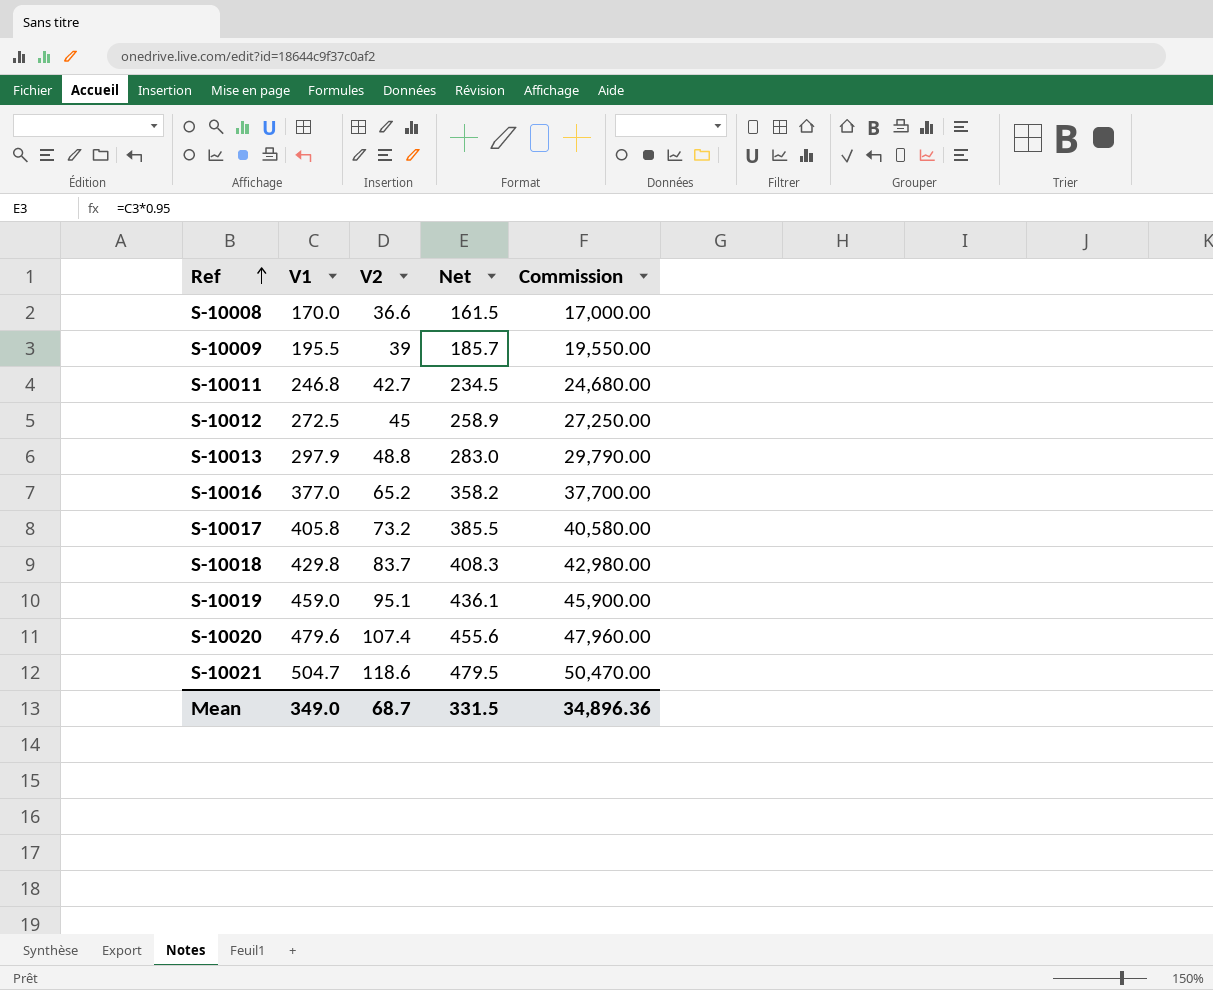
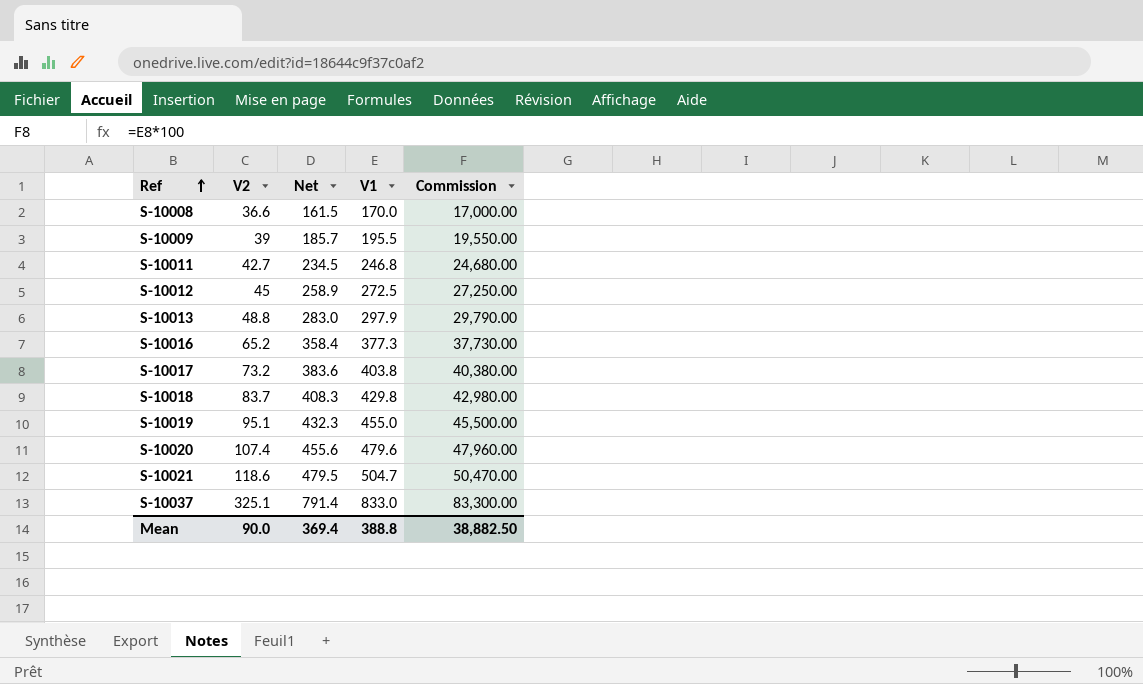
column V1 | position: 2 -> 4
S-10016 | Net: 358.2 -> 358.4
S-10016 | V1: 377.0 -> 377.3
S-10016 | Commission: 37,700.00 -> 37,730.00
S-10017 | Net: 385.5 -> 383.6
S-10017 | V1: 405.8 -> 403.8
S-10017 | Commission: 40,580.00 -> 40,380.00
S-10019 | Net: 436.1 -> 432.3
S-10019 | V1: 459.0 -> 455.0
S-10019 | Commission: 45,900.00 -> 45,500.00
row S-10037: none -> 325.1 | 791.4 | 833.0 | 83,300.00
Mean | V2: 68.7 -> 90.0
Mean | Net: 331.5 -> 369.4
Mean | V1: 349.0 -> 388.8
Mean | Commission: 34,896.36 -> 38,882.50

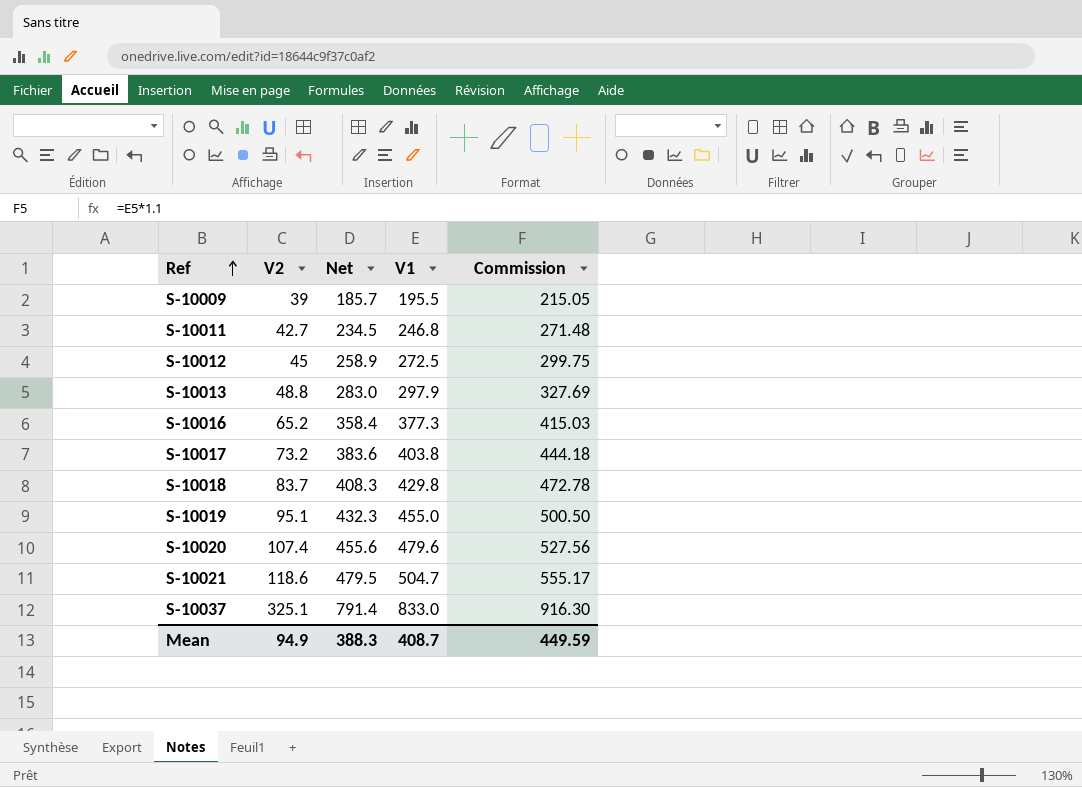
column Commission | formula: [V1] * 100 -> [V1] * 1.1
row S-10008: 36.6 | 161.5 | 170.0 | 17,000.00 -> none
Mean | V2: 90.0 -> 94.9
Mean | Net: 369.4 -> 388.3
Mean | V1: 388.8 -> 408.7
Mean | Commission: 38,882.50 -> 449.59

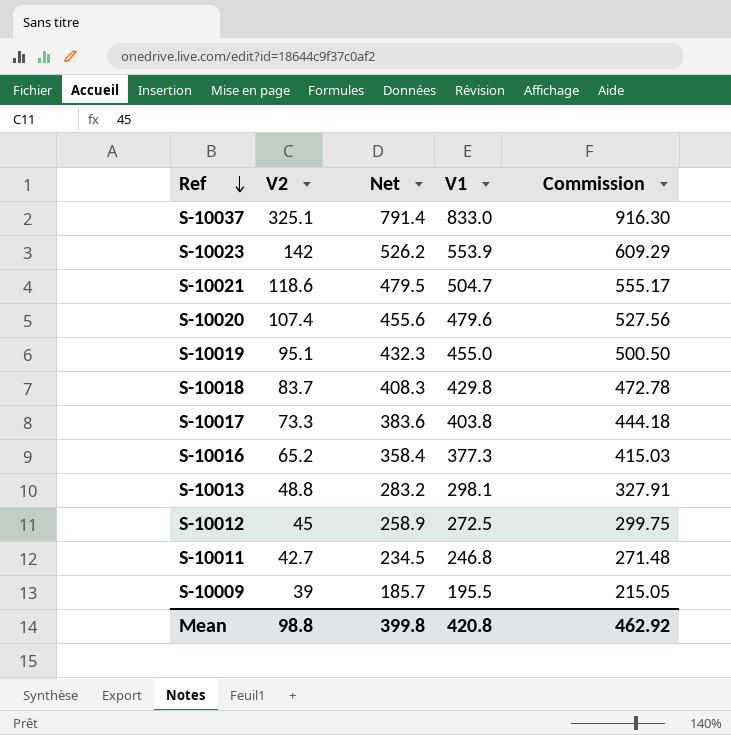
row order: Ref ascending -> Ref descending
row S-10023: none -> 142 | 526.2 | 553.9 | 609.29
S-10017 | V2: 73.2 -> 73.3
S-10013 | Net: 283.0 -> 283.2
S-10013 | V1: 297.9 -> 298.1
S-10013 | Commission: 327.69 -> 327.91
Mean | V2: 94.9 -> 98.8
Mean | Net: 388.3 -> 399.8
Mean | V1: 408.7 -> 420.8
Mean | Commission: 449.59 -> 462.92

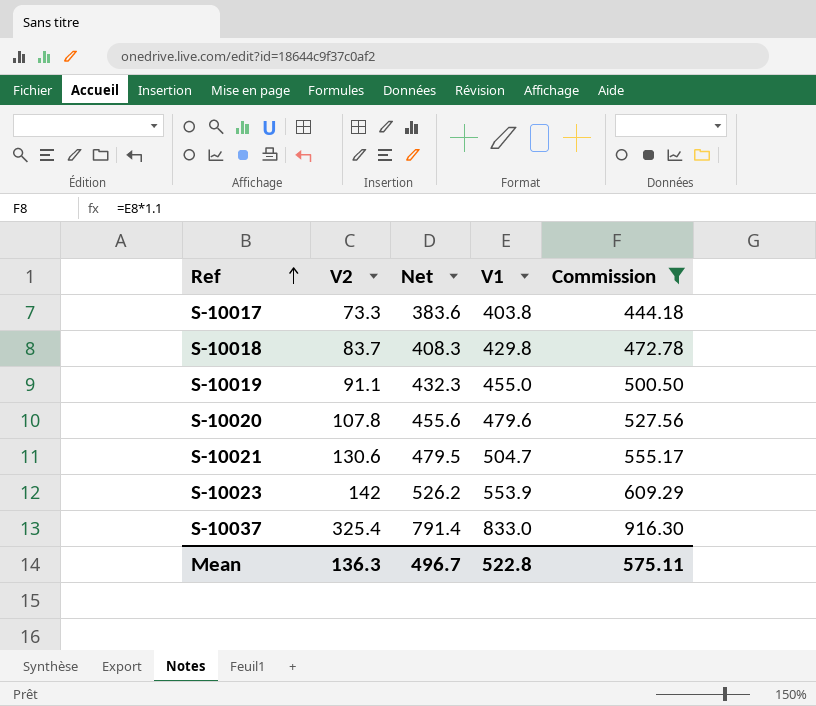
filter: none -> Commission >= 444.18
row order: Ref descending -> Ref ascending
S-10019 | V2: 95.1 -> 91.1
S-10020 | V2: 107.4 -> 107.8
S-10021 | V2: 118.6 -> 130.6
S-10037 | V2: 325.1 -> 325.4
Mean | V2: 98.8 -> 136.3
Mean | Net: 399.8 -> 496.7
Mean | V1: 420.8 -> 522.8
Mean | Commission: 462.92 -> 575.11

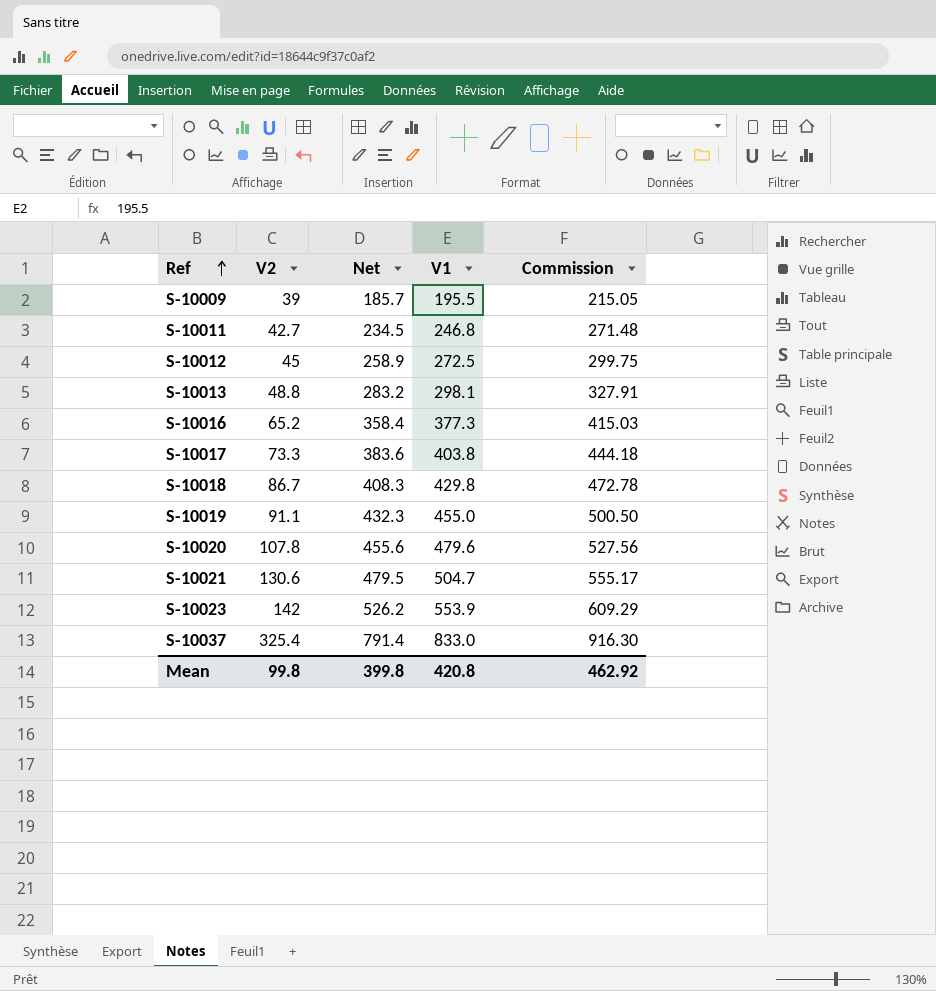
filter: Commission >= 444.18 -> none
S-10018 | V2: 83.7 -> 86.7
Mean | V2: 136.3 -> 99.8
Mean | Net: 496.7 -> 399.8
Mean | V1: 522.8 -> 420.8
Mean | Commission: 575.11 -> 462.92

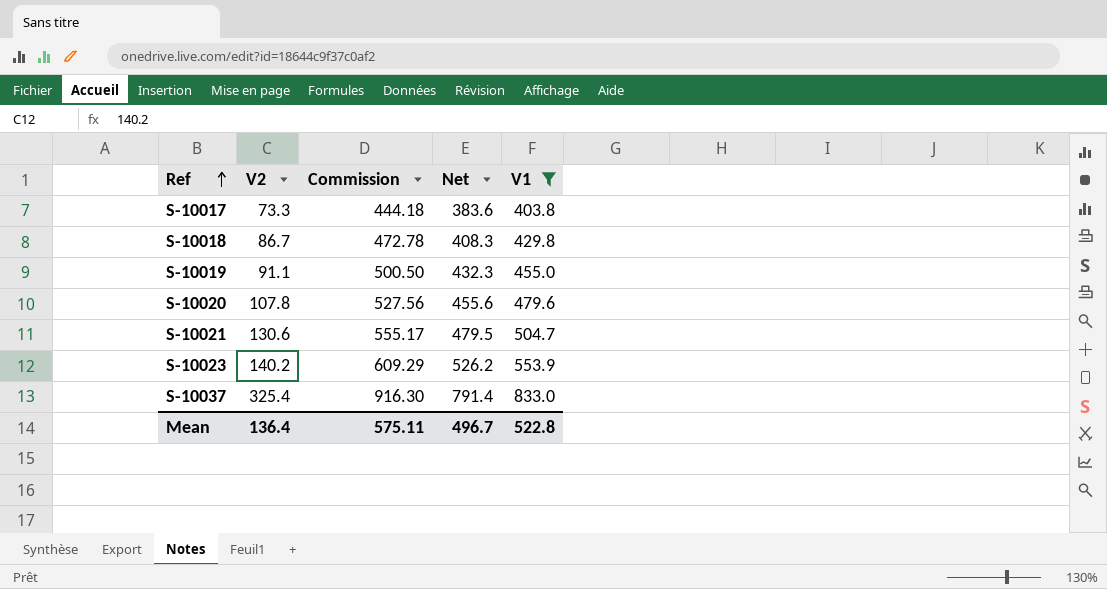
filter: none -> V1 >= 403.8
column Commission | position: 5 -> 3
S-10023 | V2: 142 -> 140.2
Mean | V2: 99.8 -> 136.4
Mean | Commission: 462.92 -> 575.11
Mean | Net: 399.8 -> 496.7
Mean | V1: 420.8 -> 522.8

